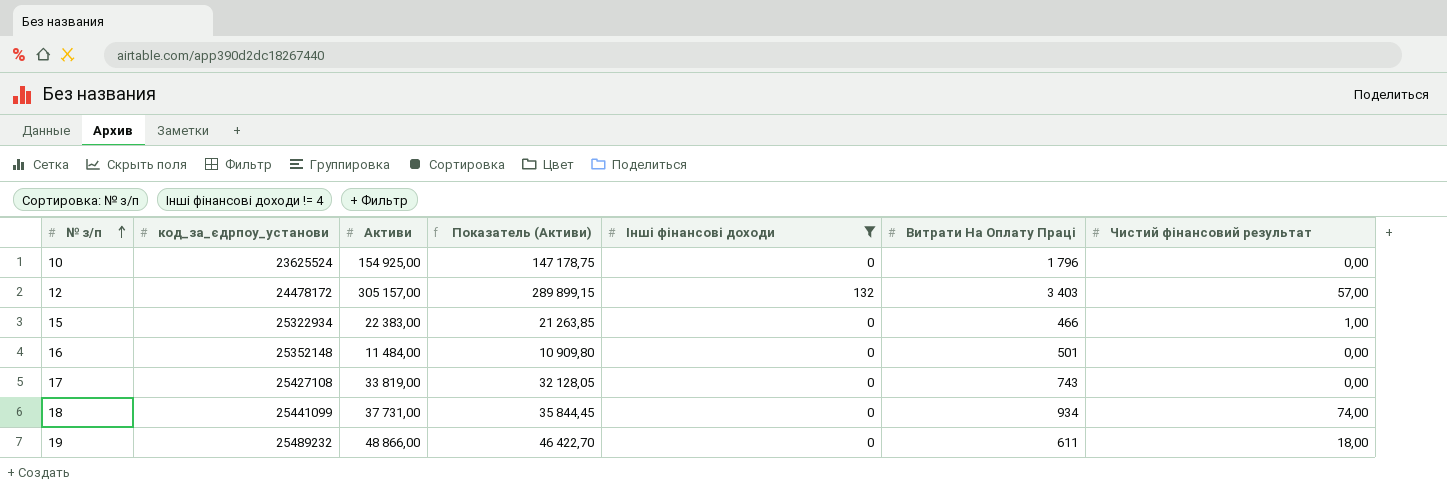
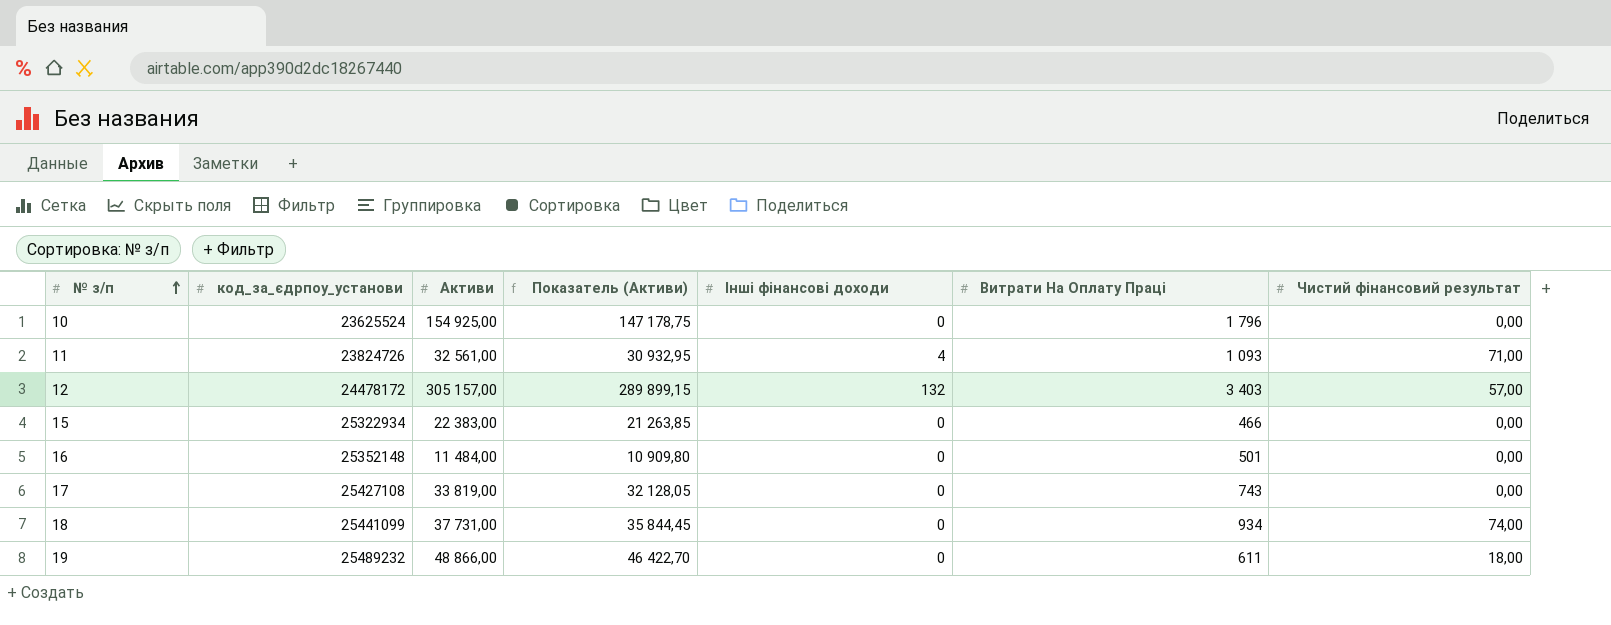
filter: Інші фінансові доходи != 4 -> none
15 | Чистий фінансовий результат: 1,00 -> 0,00

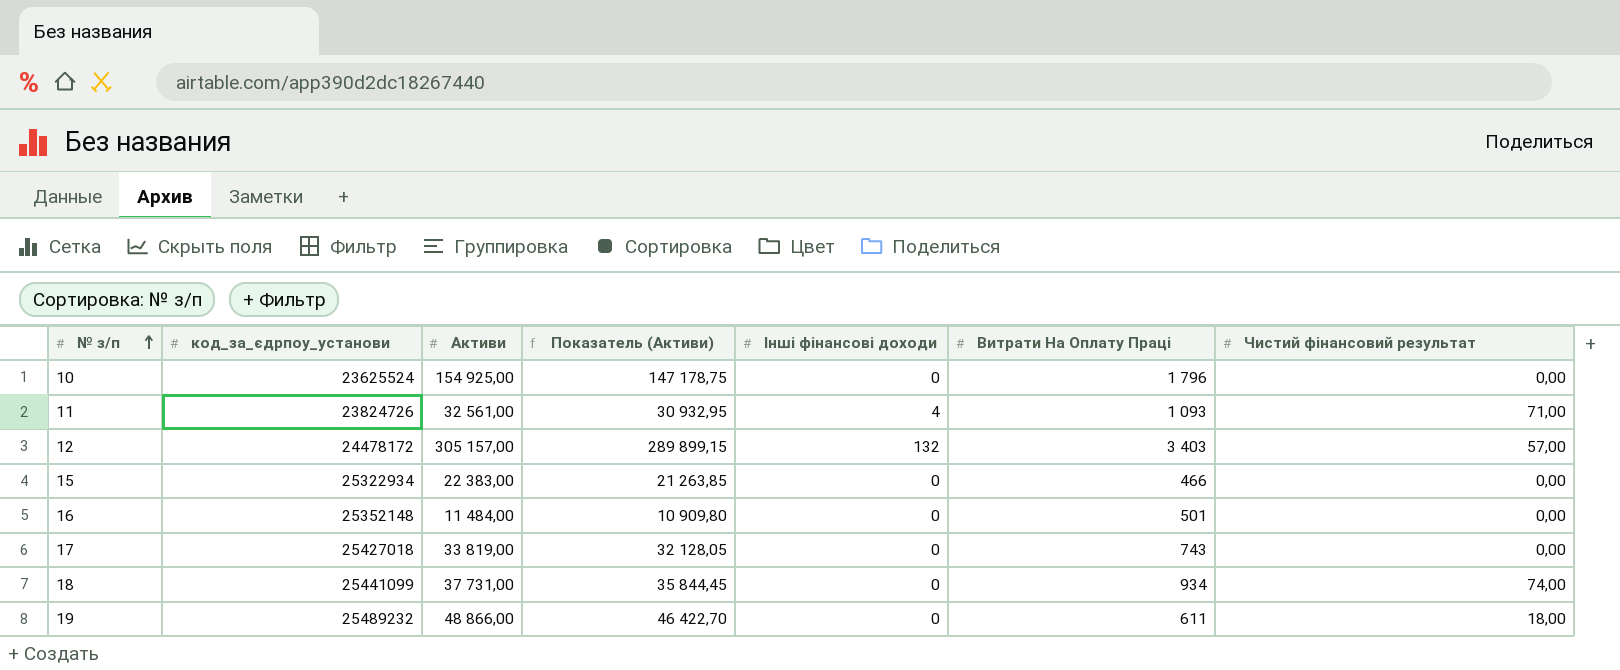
17 | код_за_єдрпоу_установи: 25427108 -> 25427018

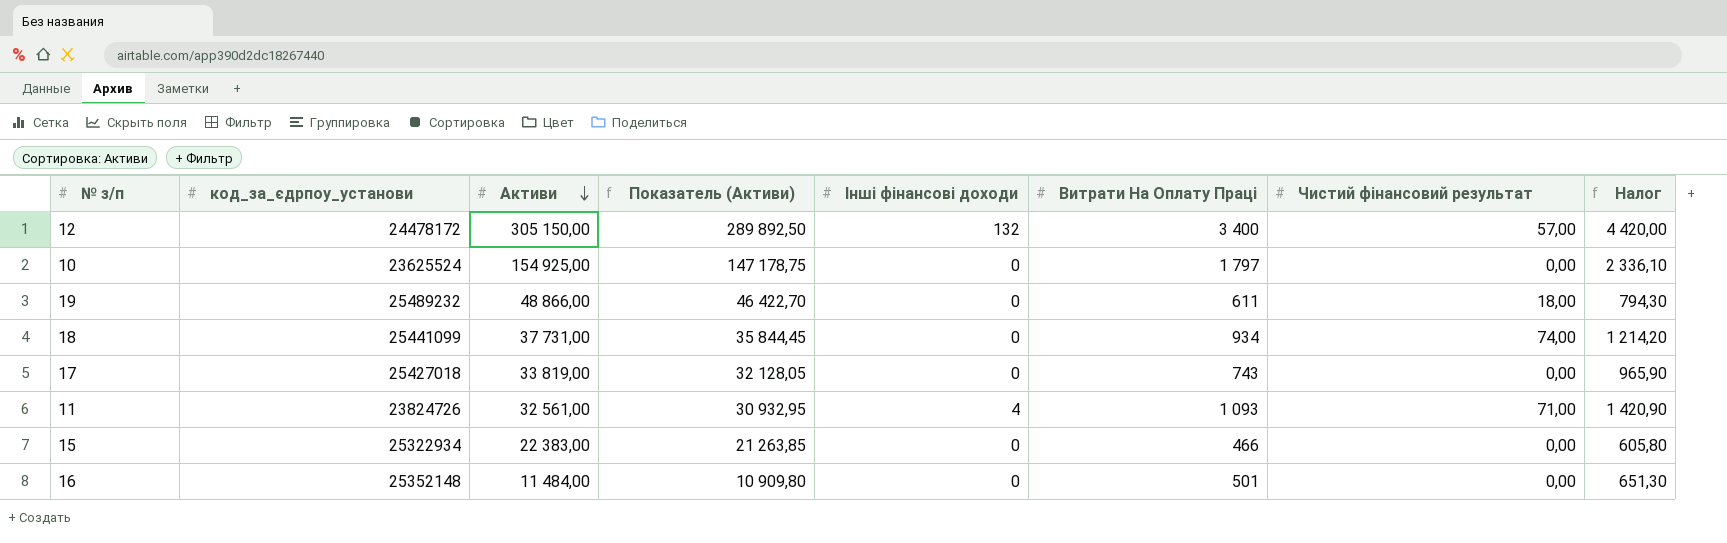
row order: № з/п ascending -> Активи descending
column Налог | formula: none -> [Витрати На Оплату Праці] * 1,3
12 | Активи: 305 157,00 -> 305 150,00
12 | Показатель (Активи): 289 899,15 -> 289 892,50
12 | Витрати На Оплату Праці: 3 403 -> 3 400
10 | Витрати На Оплату Праці: 1 796 -> 1 797

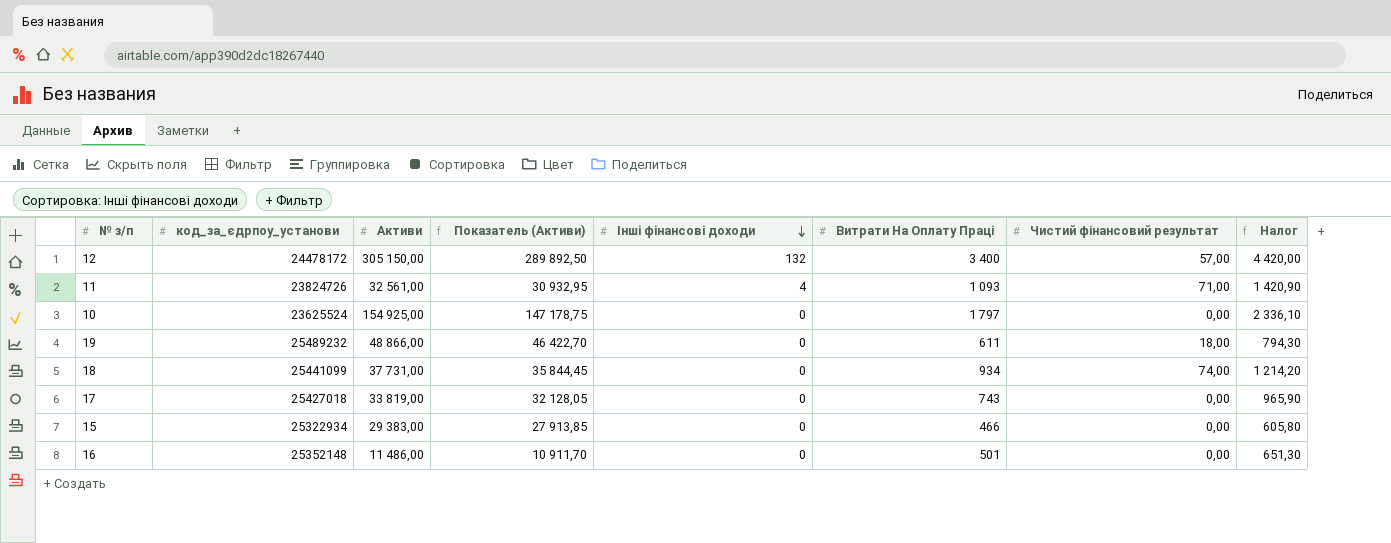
row order: Активи descending -> Інші фінансові доходи descending
15 | Активи: 22 383,00 -> 29 383,00
15 | Показатель (Активи): 21 263,85 -> 27 913,85
16 | Активи: 11 484,00 -> 11 486,00
16 | Показатель (Активи): 10 909,80 -> 10 911,70

